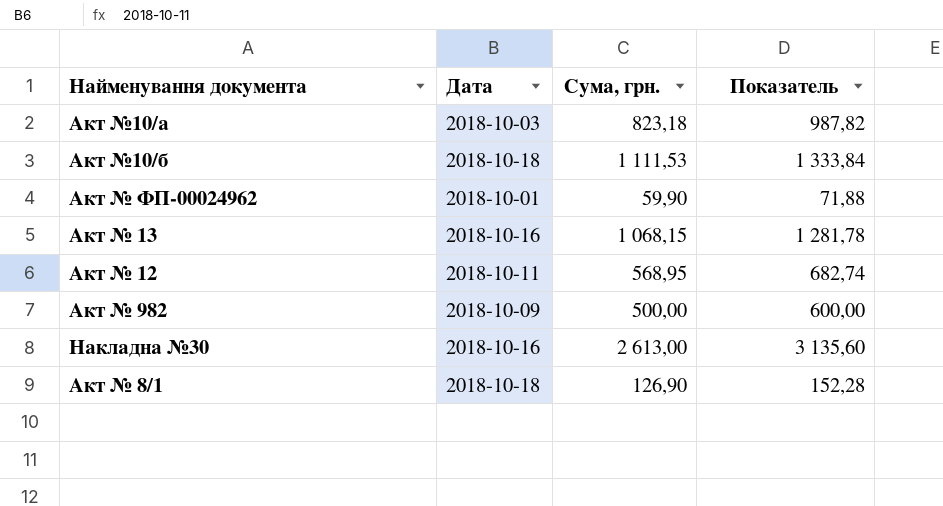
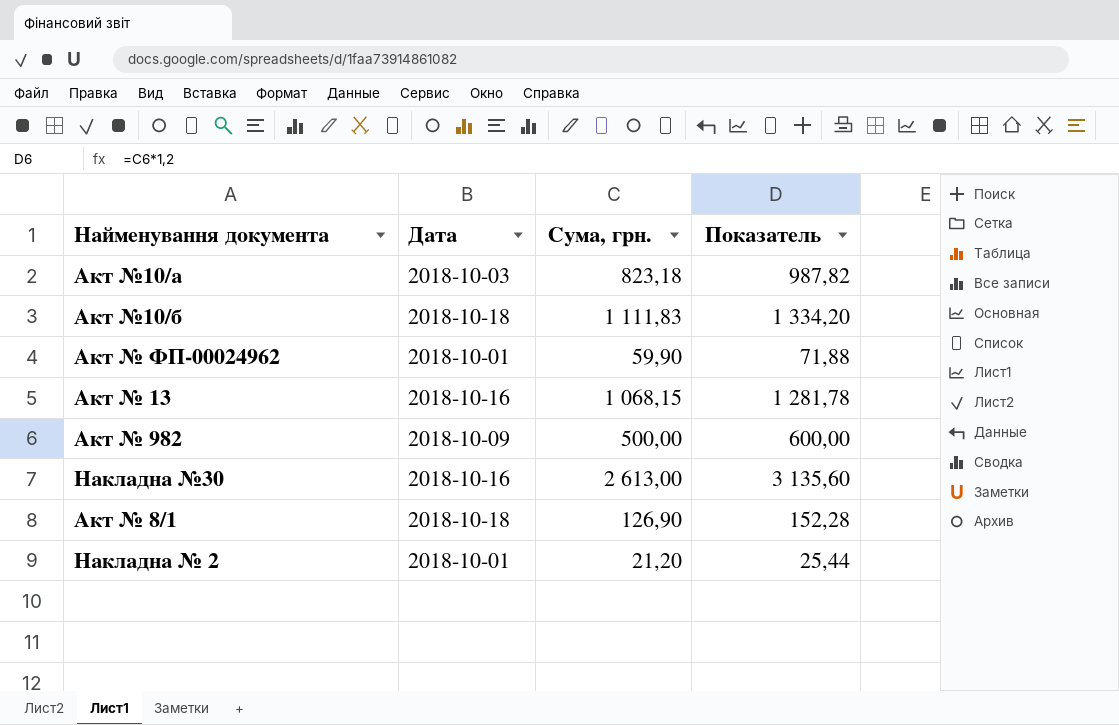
row Акт № 12: 2018-10-11 | 568,95 | 682,74 -> none
Акт №10/б | Сума, грн.: 1 111,53 -> 1 111,83
Акт №10/б | Показатель: 1 333,84 -> 1 334,20
row Накладна № 2: none -> 2018-10-01 | 21,20 | 25,44

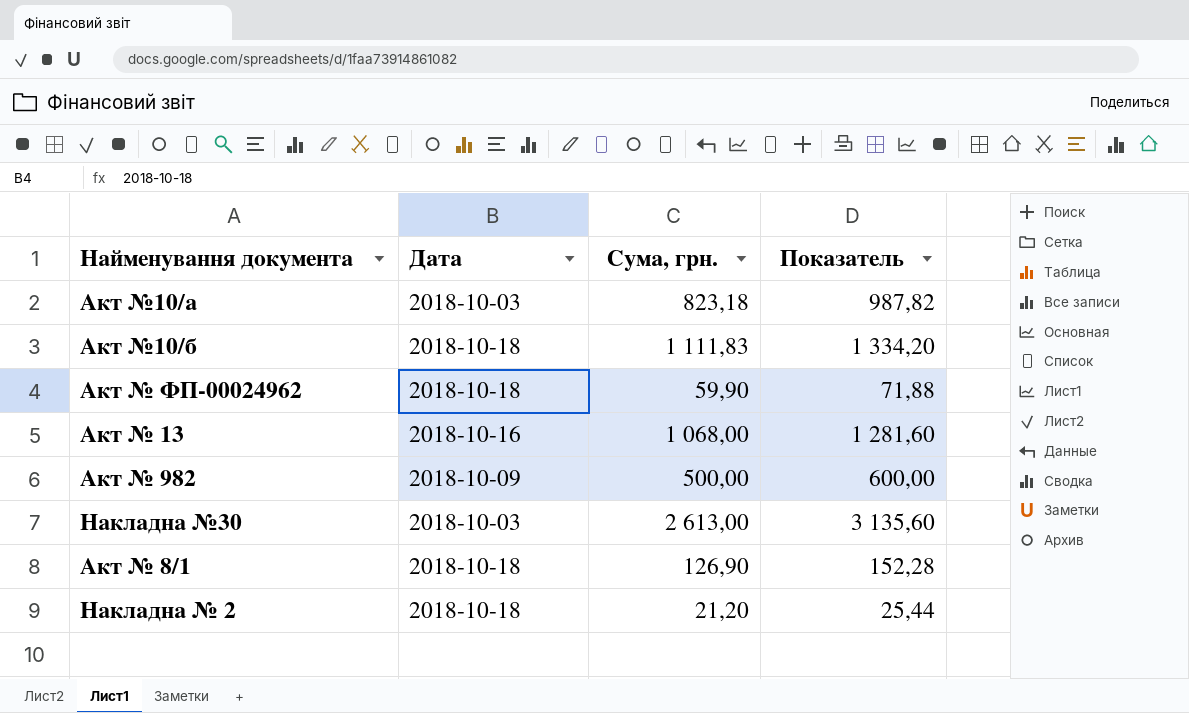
Акт № ФП-00024962 | Дата: 2018-10-01 -> 2018-10-18
Акт № 13 | Сума, грн.: 1 068,15 -> 1 068,00
Акт № 13 | Показатель: 1 281,78 -> 1 281,60
Накладна №30 | Дата: 2018-10-16 -> 2018-10-03
Накладна № 2 | Дата: 2018-10-01 -> 2018-10-18

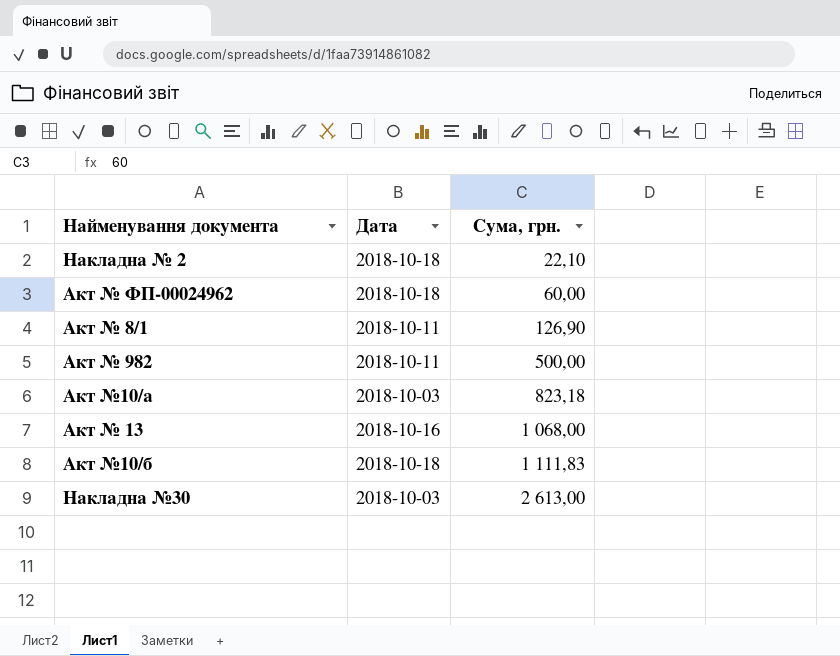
row order: none -> Сума, грн. ascending
column Показатель | formula: [Сума, грн.] * 1,2 -> none
Накладна № 2 | Сума, грн.: 21,20 -> 22,10
Акт № ФП-00024962 | Сума, грн.: 59,90 -> 60,00
Акт № 8/1 | Дата: 2018-10-18 -> 2018-10-11
Акт № 982 | Дата: 2018-10-09 -> 2018-10-11

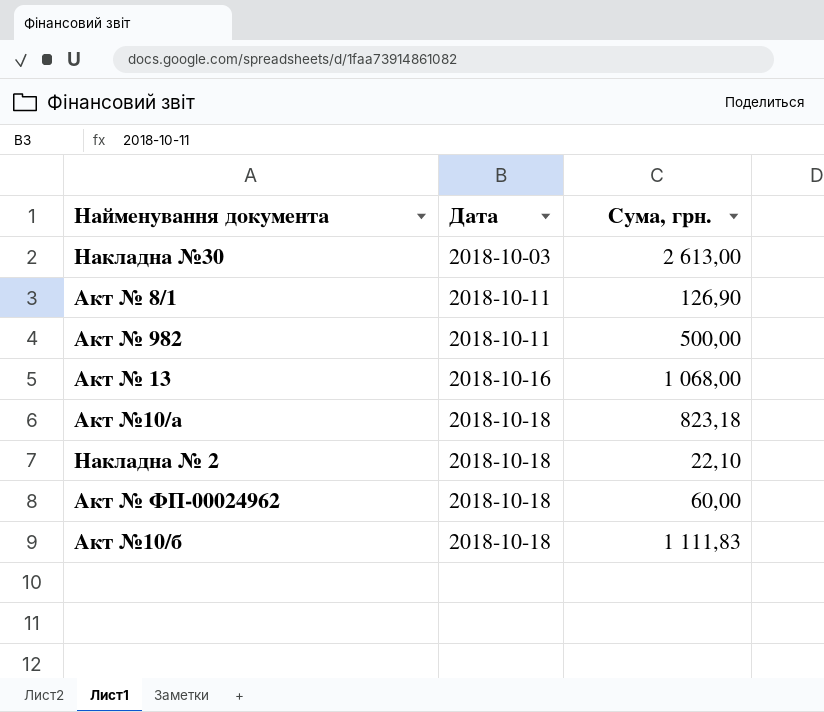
row order: Сума, грн. ascending -> Дата ascending
Акт №10/а | Дата: 2018-10-03 -> 2018-10-18

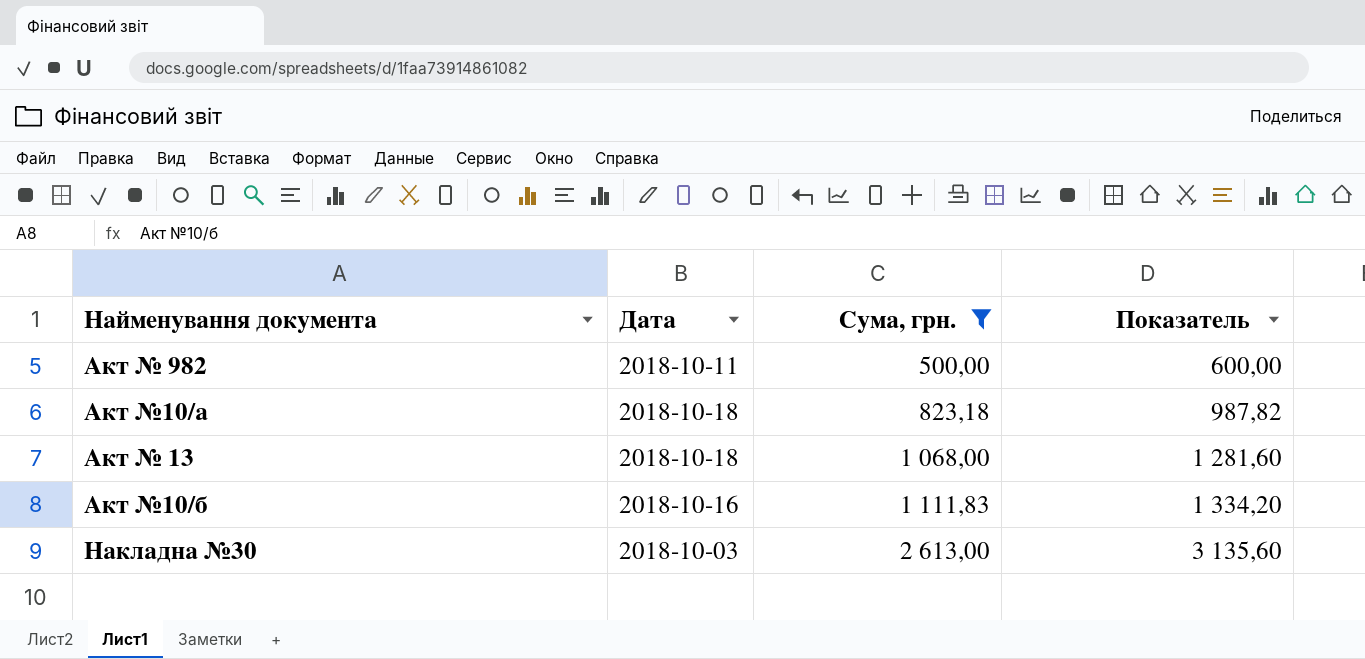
filter: none -> Сума, грн. >= 500,00
row order: Дата ascending -> Сума, грн. ascending
column Показатель | formula: none -> [Сума, грн.] * 1,2
Акт № 13 | Дата: 2018-10-16 -> 2018-10-18
Акт №10/б | Дата: 2018-10-18 -> 2018-10-16

